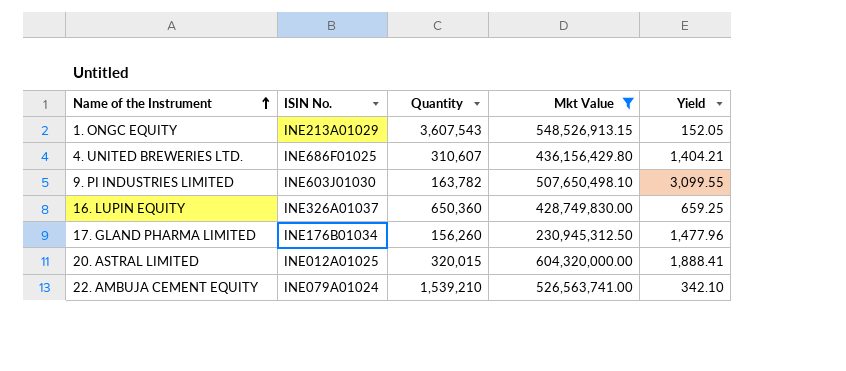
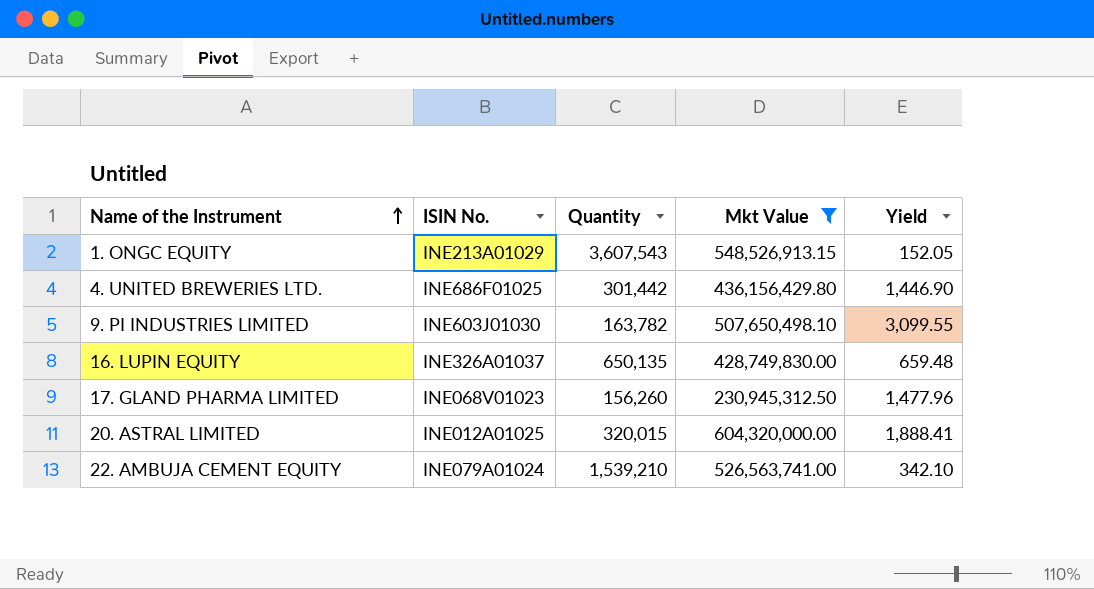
4. UNITED BREWERIES LTD. | Quantity: 310,607 -> 301,442
4. UNITED BREWERIES LTD. | Yield: 1,404.21 -> 1,446.90
16. LUPIN EQUITY | Quantity: 650,360 -> 650,135
16. LUPIN EQUITY | Yield: 659.25 -> 659.48
17. GLAND PHARMA LIMITED | ISIN No.: INE176B01034 -> INE068V01023

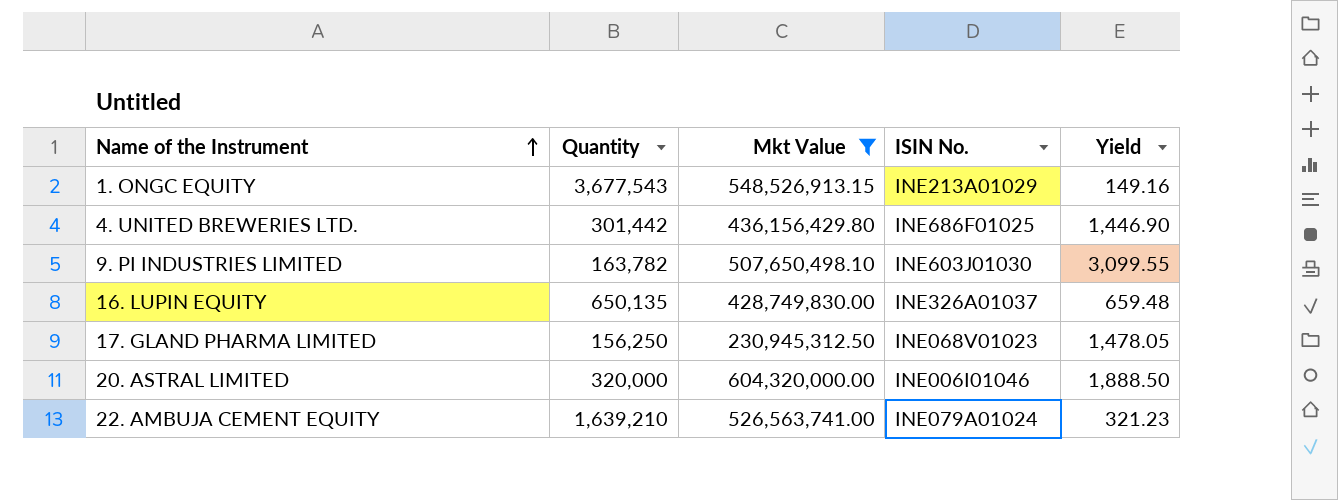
column ISIN No. | position: 2 -> 4
1. ONGC EQUITY | Quantity: 3,607,543 -> 3,677,543
1. ONGC EQUITY | Yield: 152.05 -> 149.16
17. GLAND PHARMA LIMITED | Quantity: 156,260 -> 156,250
17. GLAND PHARMA LIMITED | Yield: 1,477.96 -> 1,478.05
20. ASTRAL LIMITED | Quantity: 320,015 -> 320,000
20. ASTRAL LIMITED | ISIN No.: INE012A01025 -> INE006I01046
20. ASTRAL LIMITED | Yield: 1,888.41 -> 1,888.50
22. AMBUJA CEMENT EQUITY | Quantity: 1,539,210 -> 1,639,210
22. AMBUJA CEMENT EQUITY | Yield: 342.10 -> 321.23

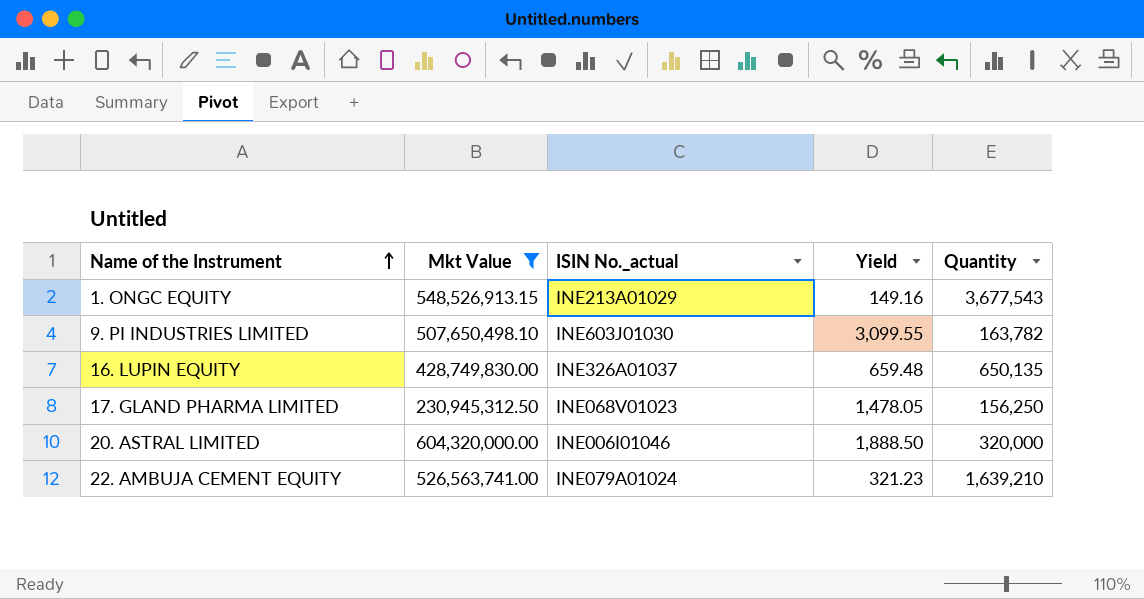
column name: ISIN No. -> ISIN No._actual
column Quantity | position: 2 -> 5
row 4. UNITED BREWERIES LTD.: 301,442 | 436,156,429.80 | INE686F01025 | 1,446.90 -> none

